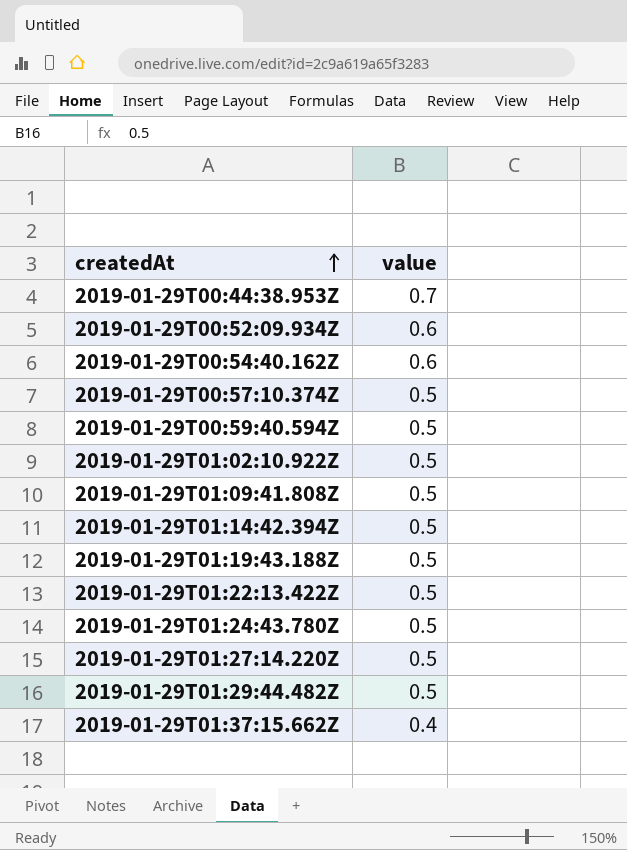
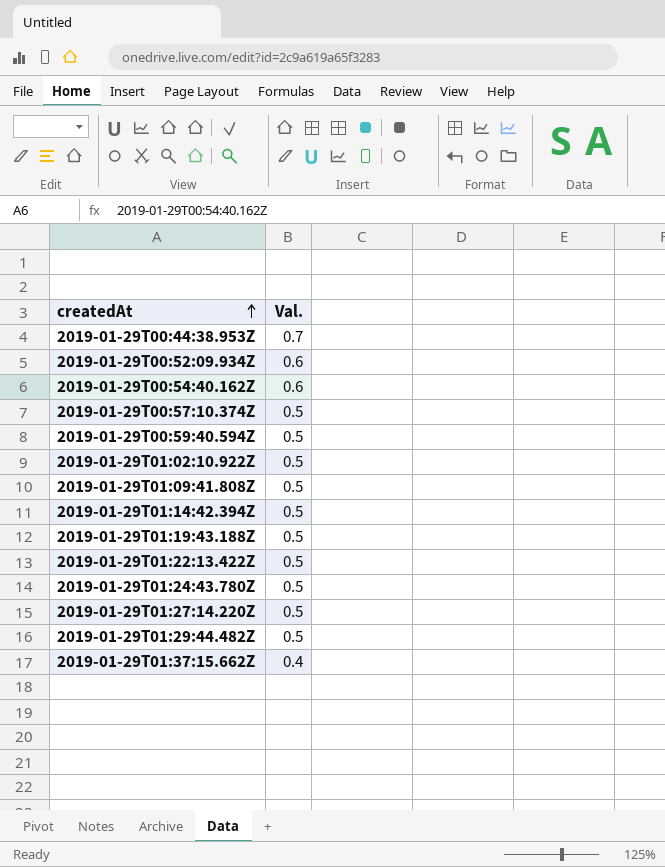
column name: value -> Val.

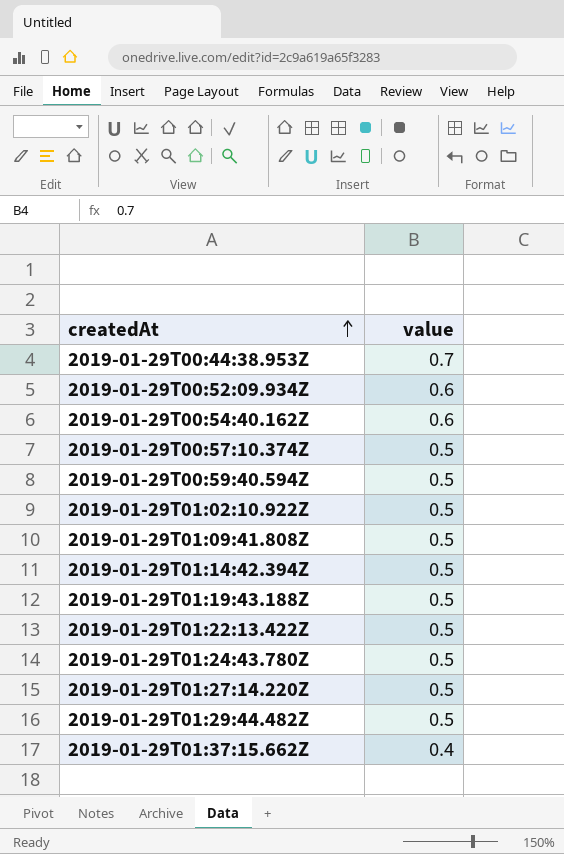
column name: Val. -> value

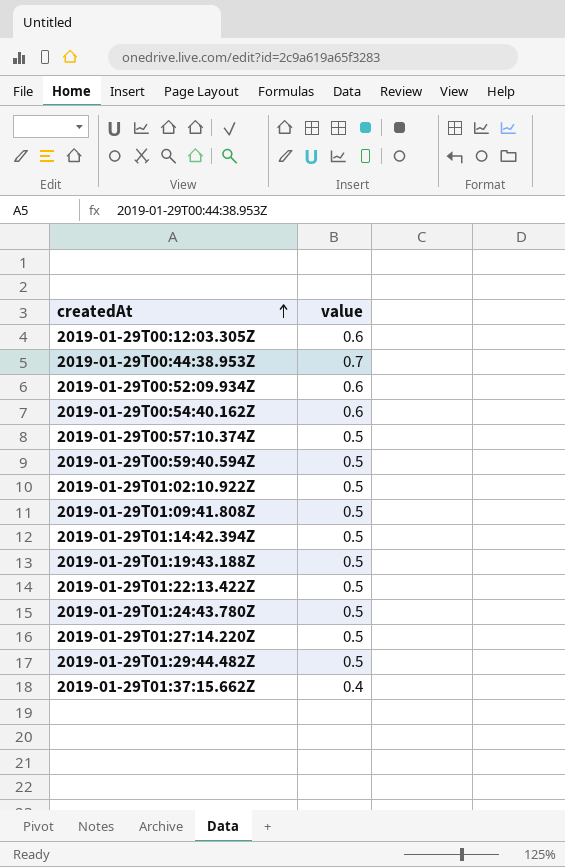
row 2019-01-29T00:12:03.305Z: none -> 0.6

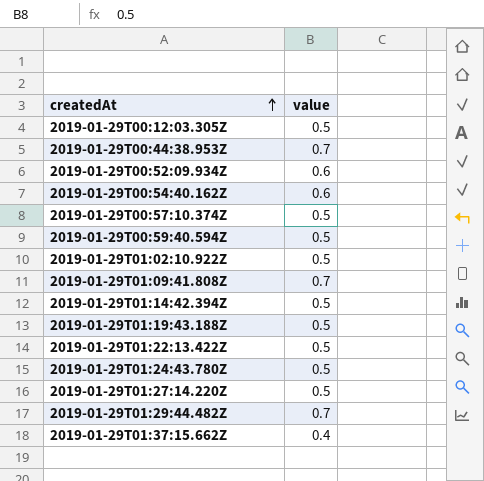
2019-01-29T00:12:03.305Z | value: 0.6 -> 0.5
2019-01-29T01:09:41.808Z | value: 0.5 -> 0.7
2019-01-29T01:29:44.482Z | value: 0.5 -> 0.7

